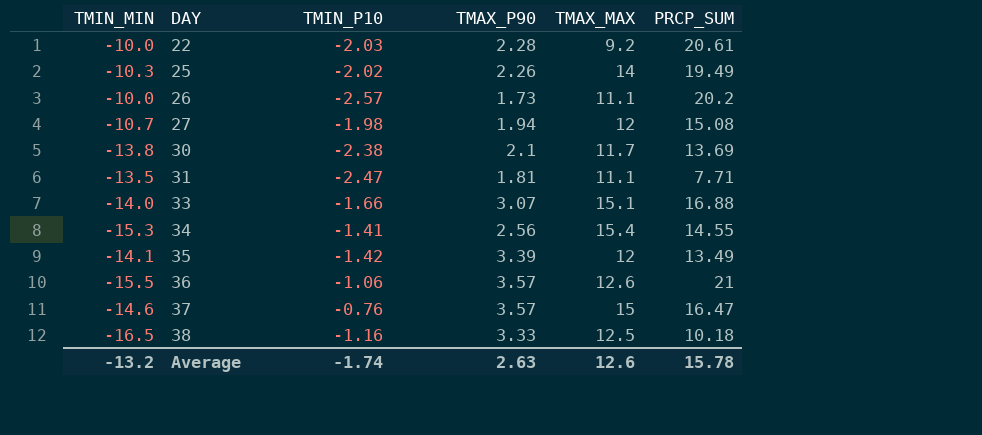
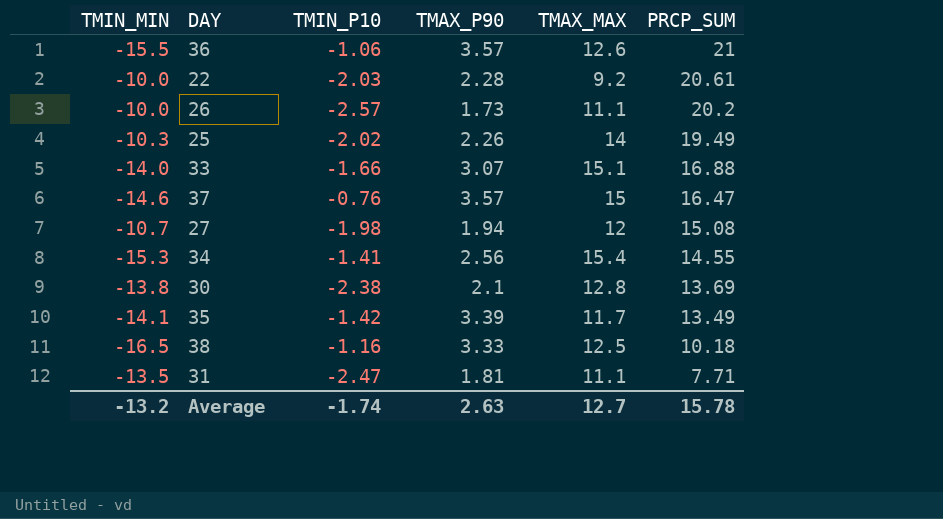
row order: DAY ascending -> PRCP_SUM descending
30 | TMAX_MAX: 11.7 -> 12.8
35 | TMAX_MAX: 12 -> 11.7
Average | TMAX_MAX: 12.6 -> 12.7

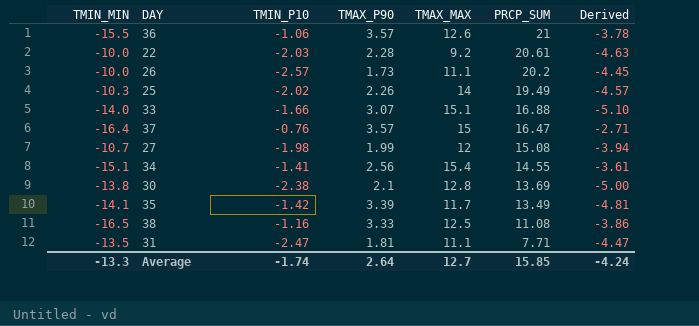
column Derived | formula: none -> [TMIN_P10] * [TMAX_P90]
37 | TMIN_MIN: -14.6 -> -16.4
27 | TMAX_P90: 1.94 -> 1.99
34 | TMIN_MIN: -15.3 -> -15.1
38 | PRCP_SUM: 10.18 -> 11.08
Average | TMIN_MIN: -13.2 -> -13.3
Average | TMAX_P90: 2.63 -> 2.64
Average | PRCP_SUM: 15.78 -> 15.85

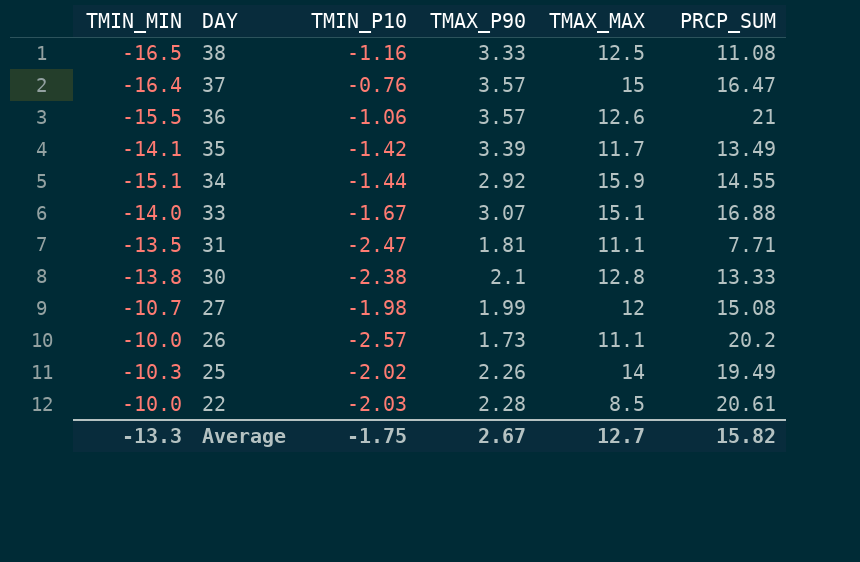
row order: PRCP_SUM descending -> DAY descending
column Derived | formula: [TMIN_P10] * [TMAX_P90] -> none
34 | TMIN_P10: -1.41 -> -1.44
34 | TMAX_P90: 2.56 -> 2.92
34 | TMAX_MAX: 15.4 -> 15.9
33 | TMIN_P10: -1.66 -> -1.67
30 | PRCP_SUM: 13.69 -> 13.33
22 | TMAX_MAX: 9.2 -> 8.5
Average | TMIN_P10: -1.74 -> -1.75
Average | TMAX_P90: 2.64 -> 2.67
Average | PRCP_SUM: 15.85 -> 15.82

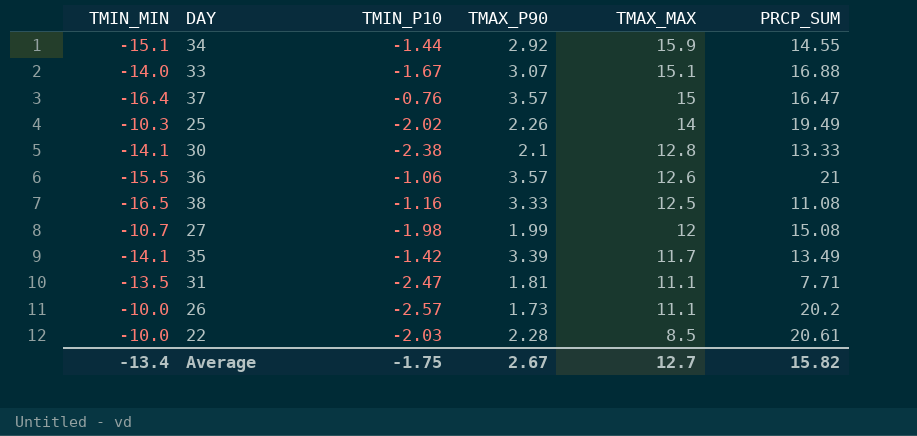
row order: DAY descending -> TMAX_MAX descending
30 | TMIN_MIN: -13.8 -> -14.1
Average | TMIN_MIN: -13.3 -> -13.4

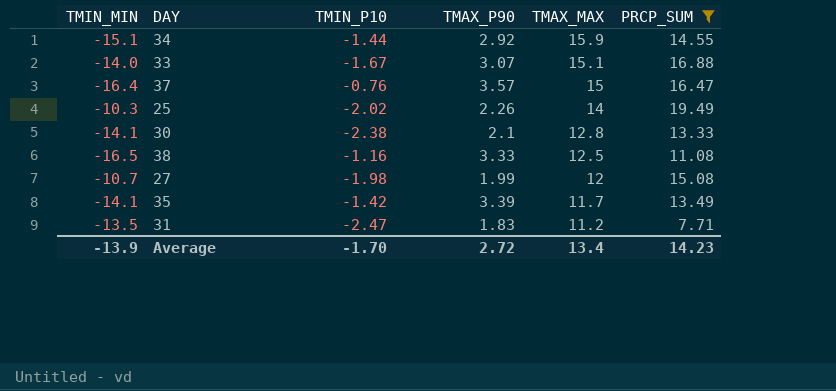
filter: none -> PRCP_SUM <= 19.49
31 | TMAX_P90: 1.81 -> 1.83
31 | TMAX_MAX: 11.1 -> 11.2
Average | TMIN_MIN: -13.4 -> -13.9
Average | TMIN_P10: -1.75 -> -1.70
Average | TMAX_P90: 2.67 -> 2.72
Average | TMAX_MAX: 12.7 -> 13.4
Average | PRCP_SUM: 15.82 -> 14.23

